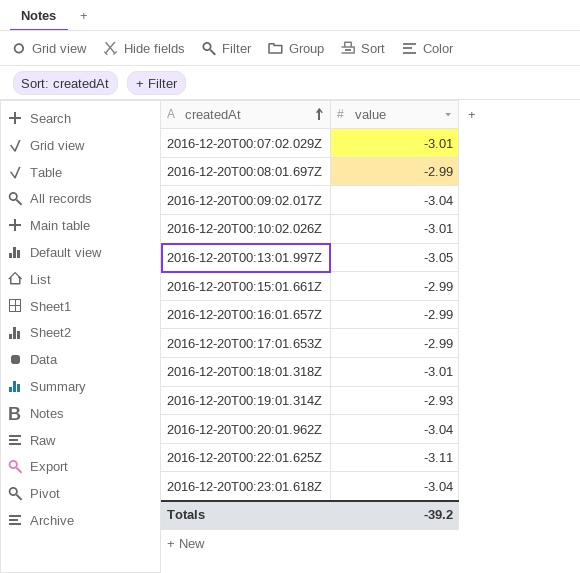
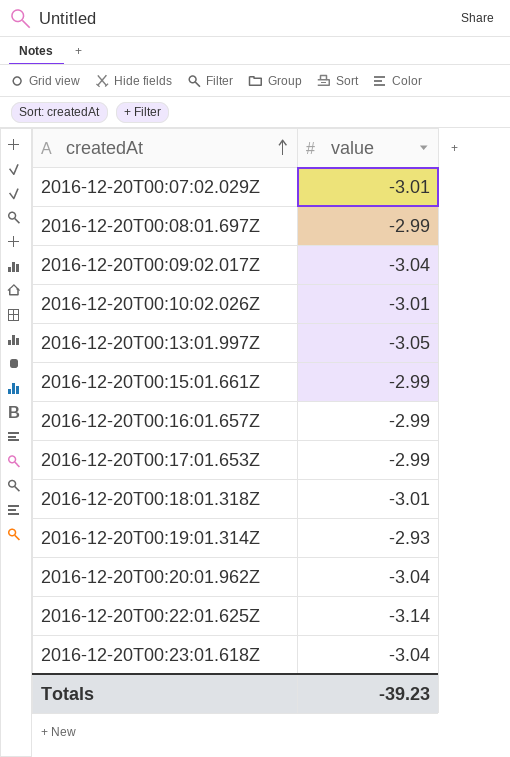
2016-12-20T00:22:01.625Z | value: -3.11 -> -3.14
Totals | value: -39.2 -> -39.23

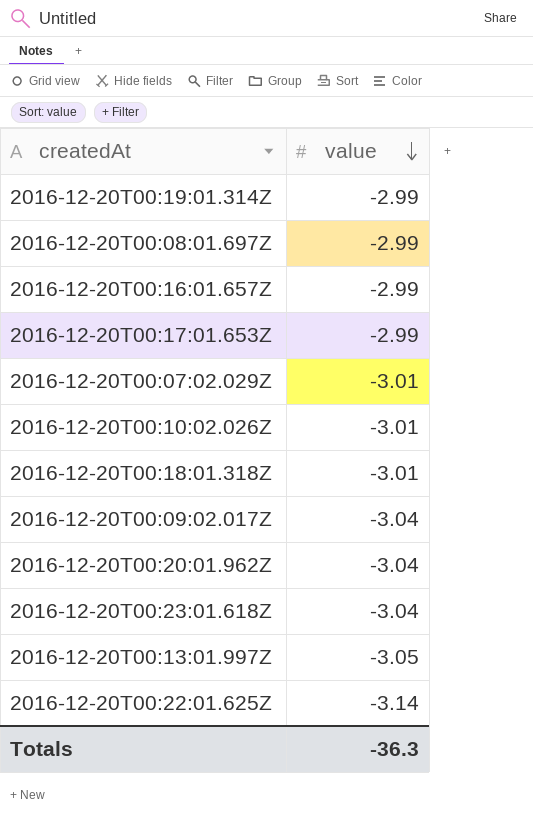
row order: createdAt ascending -> value descending
row 2016-12-20T00:15:01.661Z: -2.99 -> none
2016-12-20T00:19:01.314Z | value: -2.93 -> -2.99
Totals | value: -39.23 -> -36.3

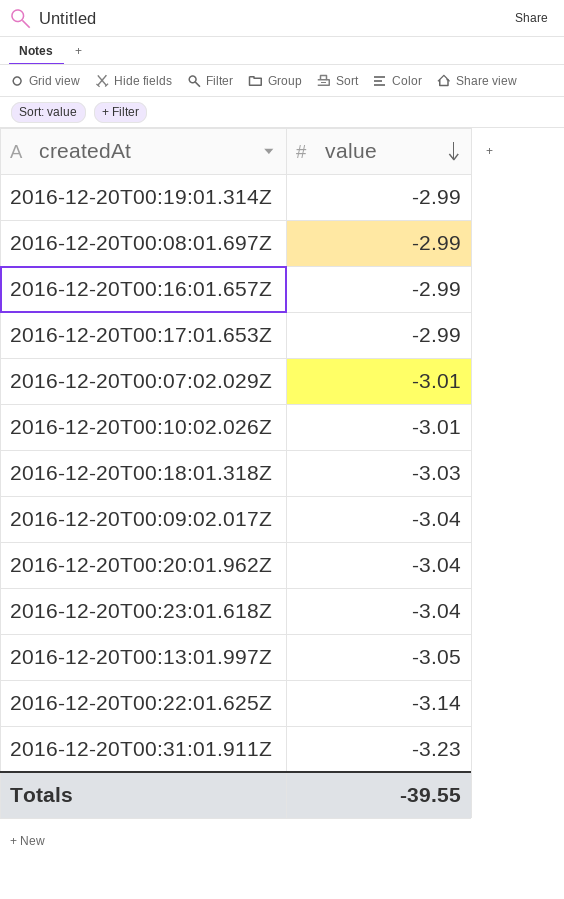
2016-12-20T00:18:01.318Z | value: -3.01 -> -3.03
row 2016-12-20T00:31:01.911Z: none -> -3.23
Totals | value: -36.3 -> -39.55

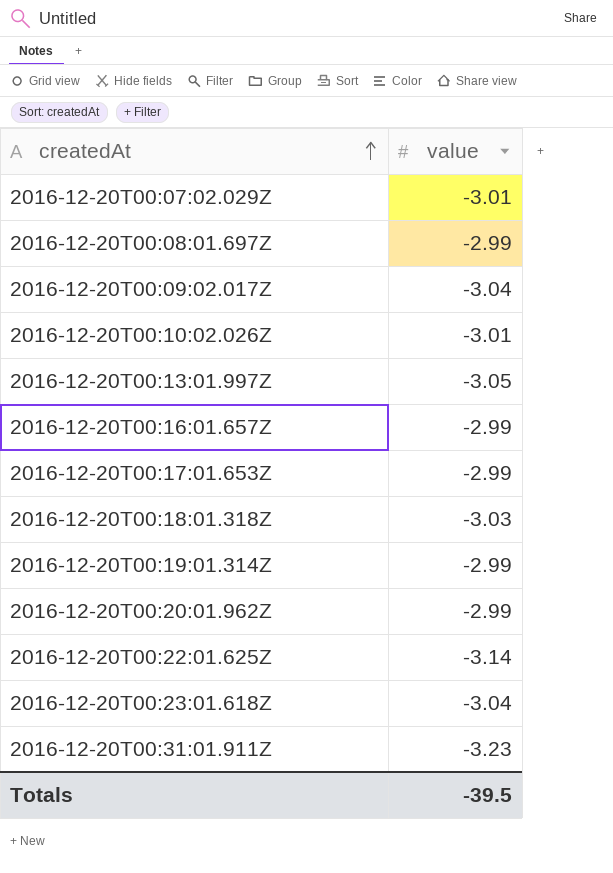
row order: value descending -> createdAt ascending
2016-12-20T00:20:01.962Z | value: -3.04 -> -2.99
Totals | value: -39.55 -> -39.5

